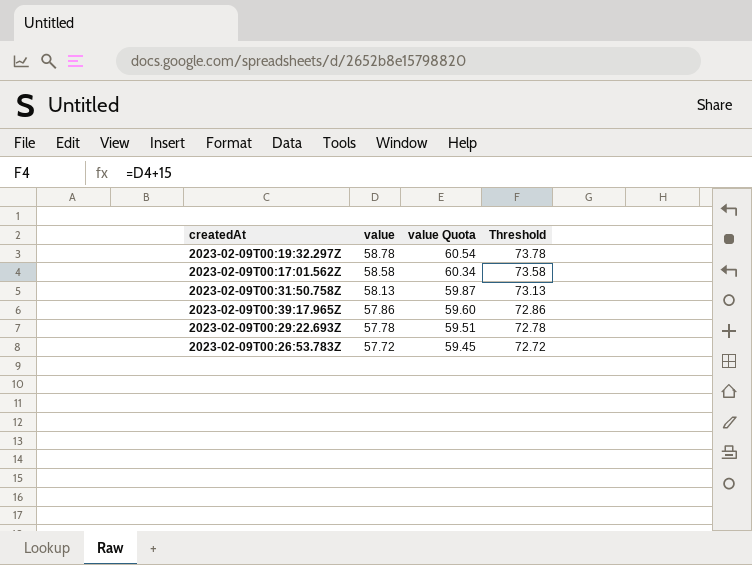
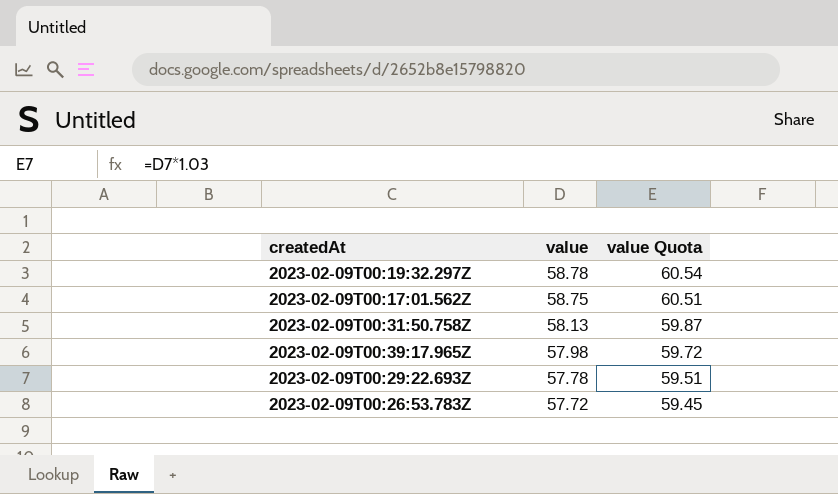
column Threshold | formula: [value] + 15 -> none
2023-02-09T00:17:01.562Z | value: 58.58 -> 58.75
2023-02-09T00:17:01.562Z | value Quota: 60.34 -> 60.51
2023-02-09T00:39:17.965Z | value: 57.86 -> 57.98
2023-02-09T00:39:17.965Z | value Quota: 59.60 -> 59.72

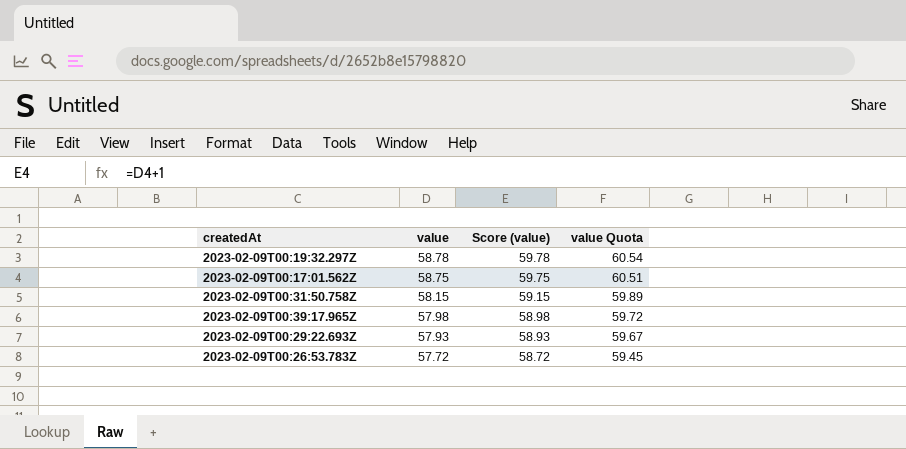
column Score (value) | formula: none -> [value] + 1
2023-02-09T00:31:50.758Z | value: 58.13 -> 58.15
2023-02-09T00:31:50.758Z | value Quota: 59.87 -> 59.89
2023-02-09T00:29:22.693Z | value: 57.78 -> 57.93
2023-02-09T00:29:22.693Z | value Quota: 59.51 -> 59.67

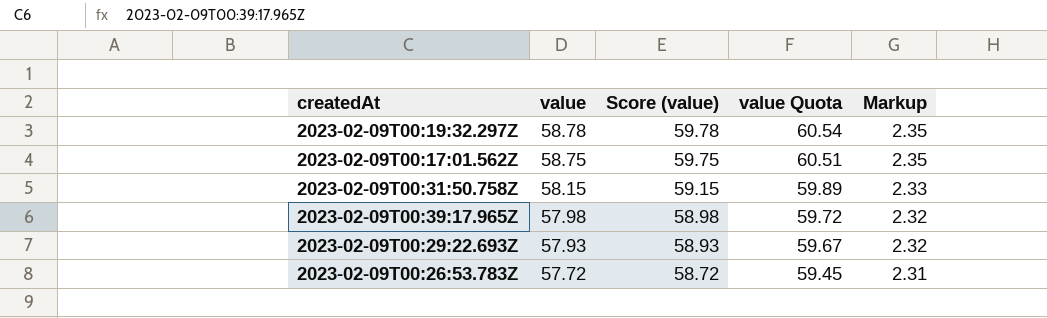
column Markup | formula: none -> [value] * 0.04

